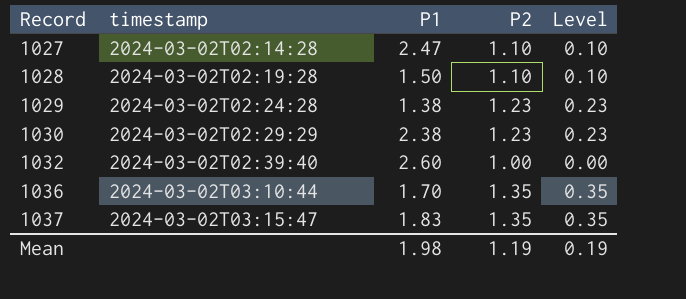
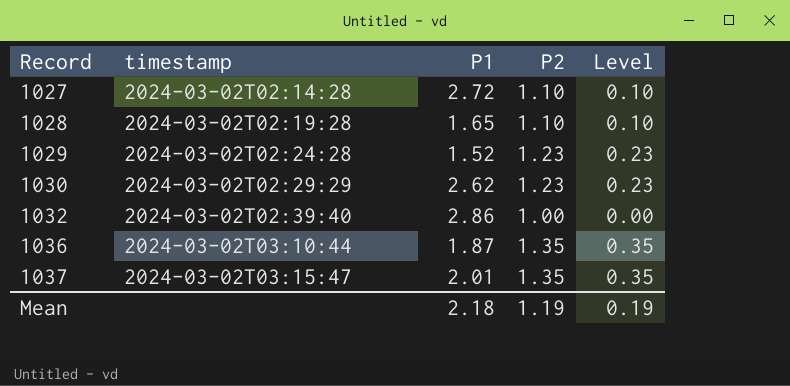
1027 | P1: 2.47 -> 2.72
1028 | P1: 1.50 -> 1.65
1029 | P1: 1.38 -> 1.52
1030 | P1: 2.38 -> 2.62
1032 | P1: 2.60 -> 2.86
1036 | P1: 1.70 -> 1.87
1037 | P1: 1.83 -> 2.01
Mean | P1: 1.98 -> 2.18

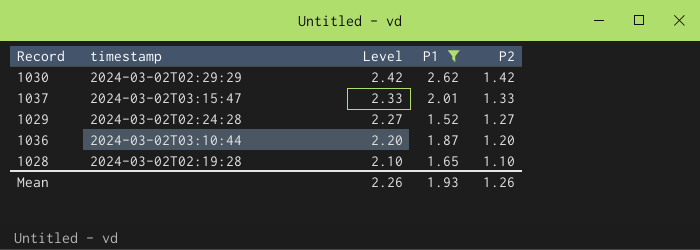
filter: none -> P1 <= 2.62
row order: Record ascending -> Level descending
column Level | formula: [P2] - 1 -> [P2] + 1
column Level | position: 5 -> 3
1030 | P2: 1.23 -> 1.42
1037 | P2: 1.35 -> 1.33
1029 | P2: 1.23 -> 1.27
1036 | P2: 1.35 -> 1.20
Mean | Level: 0.19 -> 2.26
Mean | P1: 2.18 -> 1.93
Mean | P2: 1.19 -> 1.26

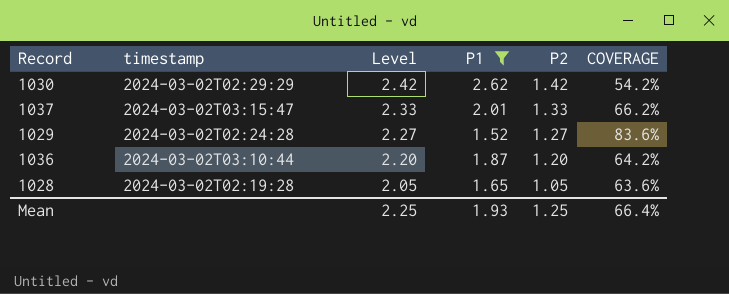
column COVERAGE | formula: none -> [P2] / [P1]
1028 | Level: 2.10 -> 2.05
1028 | P2: 1.10 -> 1.05
Mean | Level: 2.26 -> 2.25
Mean | P2: 1.26 -> 1.25

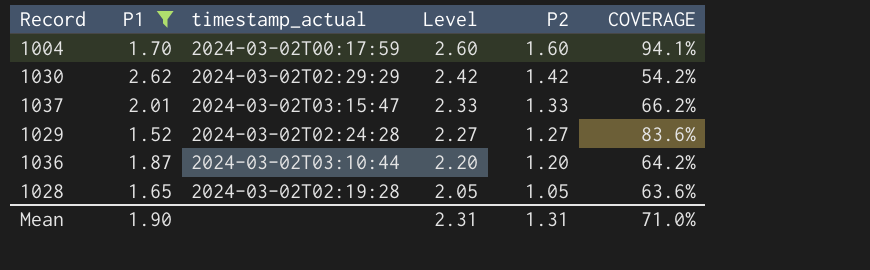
column P1 | position: 4 -> 2
column name: timestamp -> timestamp_actual
row 1004: none -> 1.70 | 2024-03-02T00:17:59 | 2.60 | 1.60 | 94.1%
Mean | P1: 1.93 -> 1.90
Mean | Level: 2.25 -> 2.31
Mean | P2: 1.25 -> 1.31
Mean | COVERAGE: 66.4% -> 71.0%

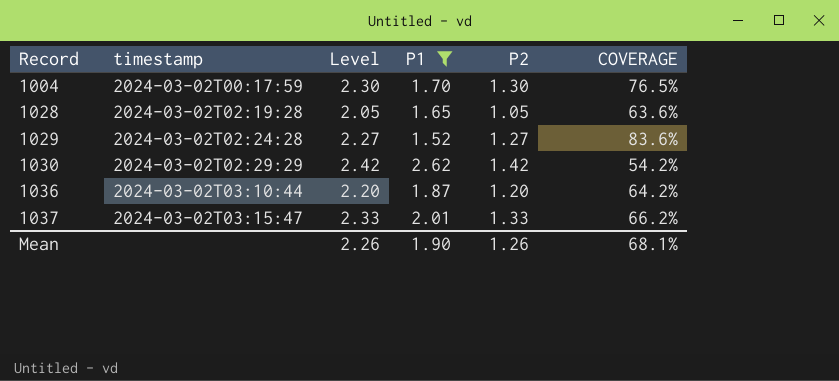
row order: Level descending -> Record ascending
column name: timestamp_actual -> timestamp
column P1 | position: 2 -> 4
1004 | Level: 2.60 -> 2.30
1004 | P2: 1.60 -> 1.30
1004 | COVERAGE: 94.1% -> 76.5%
Mean | Level: 2.31 -> 2.26
Mean | P2: 1.31 -> 1.26
Mean | COVERAGE: 71.0% -> 68.1%

